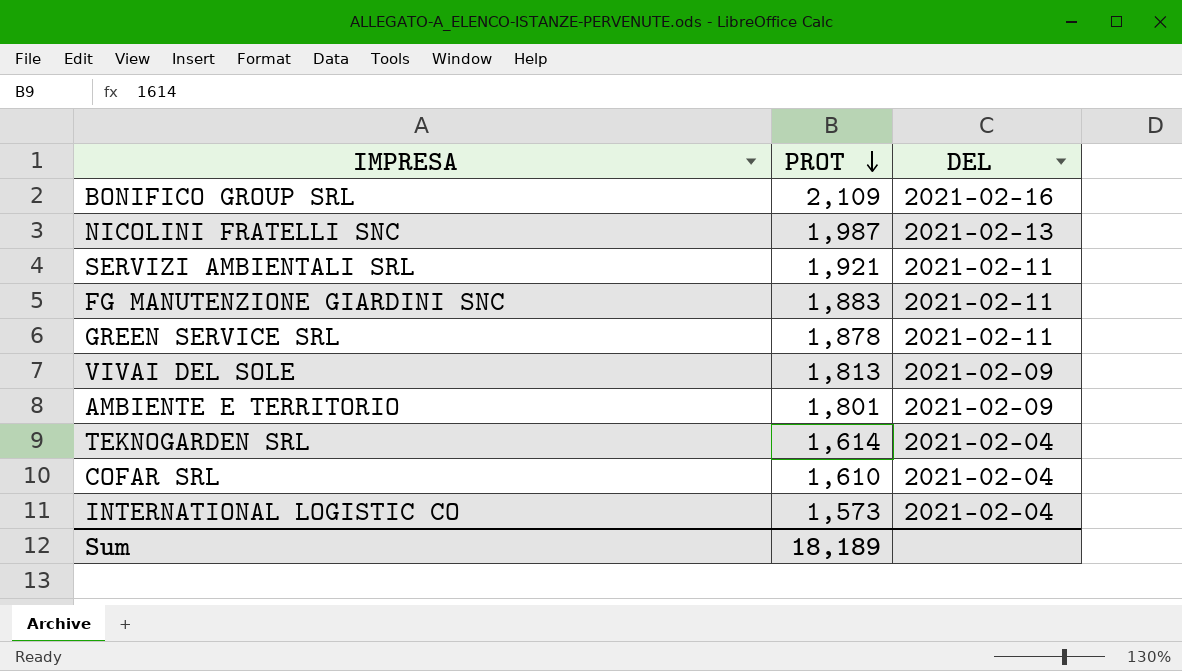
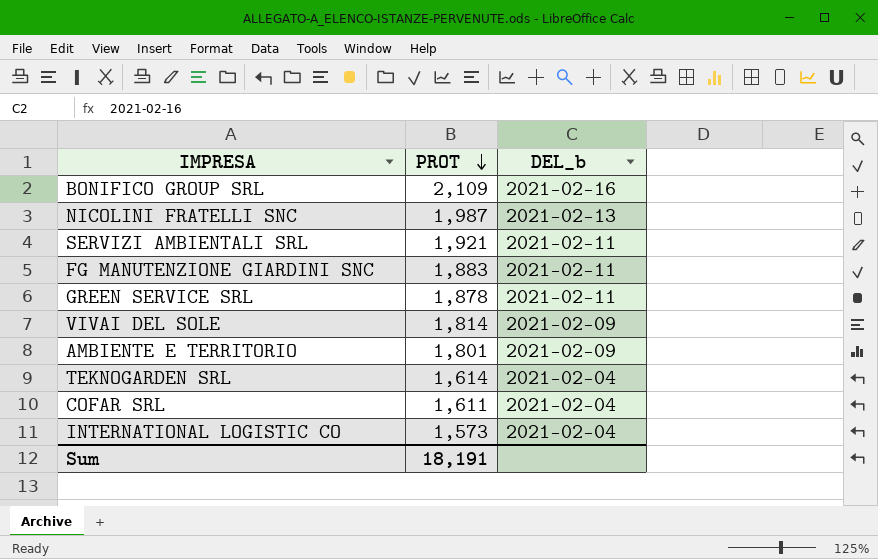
column name: DEL -> DEL_b
VIVAI DEL SOLE | PROT: 1,813 -> 1,814
COFAR SRL | PROT: 1,610 -> 1,611
Sum | PROT: 18,189 -> 18,191

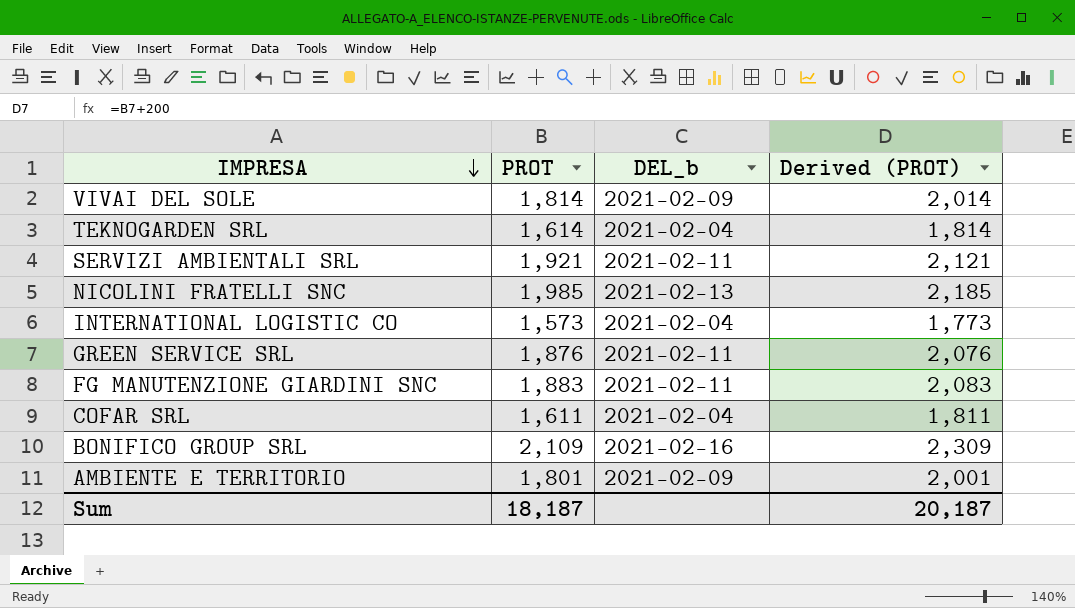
row order: PROT descending -> IMPRESA descending
column Derived (PROT) | formula: none -> [PROT] + 200
NICOLINI FRATELLI SNC | PROT: 1,987 -> 1,985
GREEN SERVICE SRL | PROT: 1,878 -> 1,876
Sum | PROT: 18,191 -> 18,187

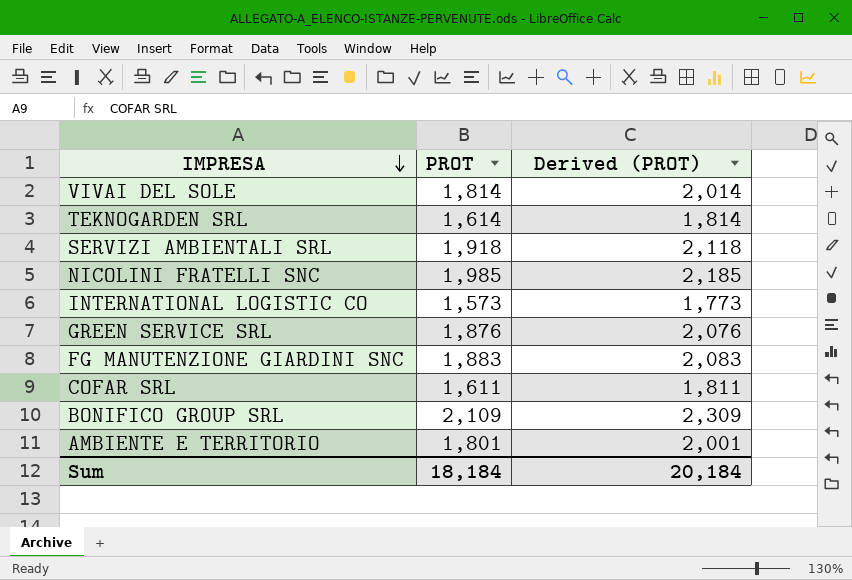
column DEL_b | position: 3 -> none
SERVIZI AMBIENTALI SRL | PROT: 1,921 -> 1,918
SERVIZI AMBIENTALI SRL | Derived (PROT): 2,121 -> 2,118
Sum | PROT: 18,187 -> 18,184
Sum | Derived (PROT): 20,187 -> 20,184

